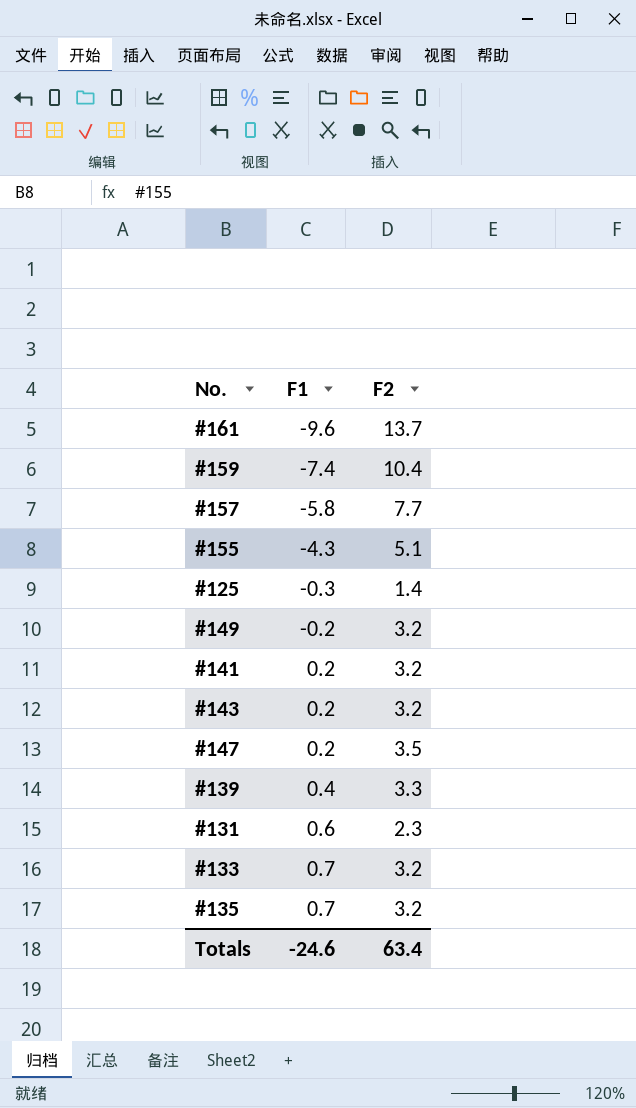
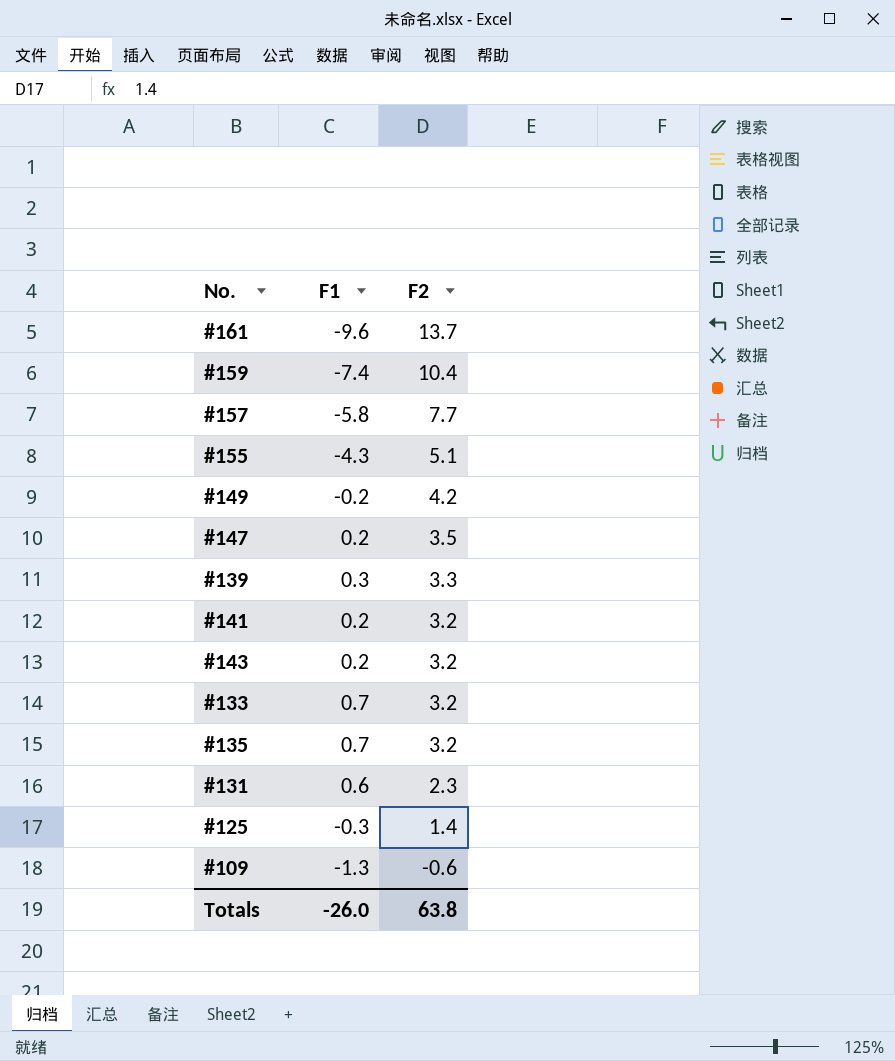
row order: F1 ascending -> F2 descending
#149 | F2: 3.2 -> 4.2
#139 | F1: 0.4 -> 0.3
row #109: none -> -1.3 | -0.6
Totals | F1: -24.6 -> -26.0
Totals | F2: 63.4 -> 63.8

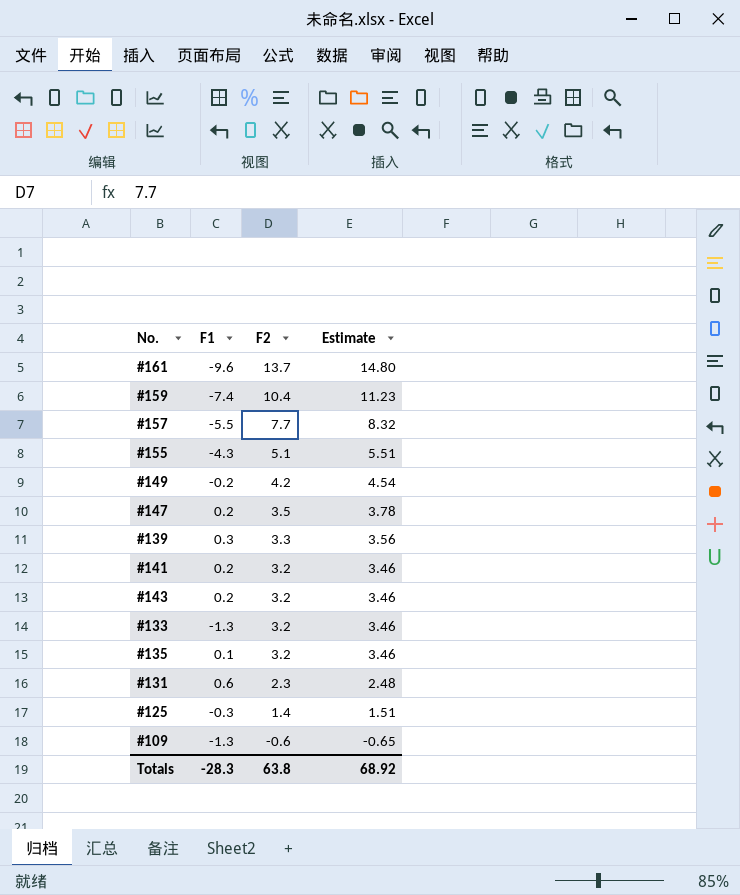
column Estimate | formula: none -> [F2] * 1.08
#157 | F1: -5.8 -> -5.5
#133 | F1: 0.7 -> -1.3
#135 | F1: 0.7 -> 0.1
Totals | F1: -26.0 -> -28.3

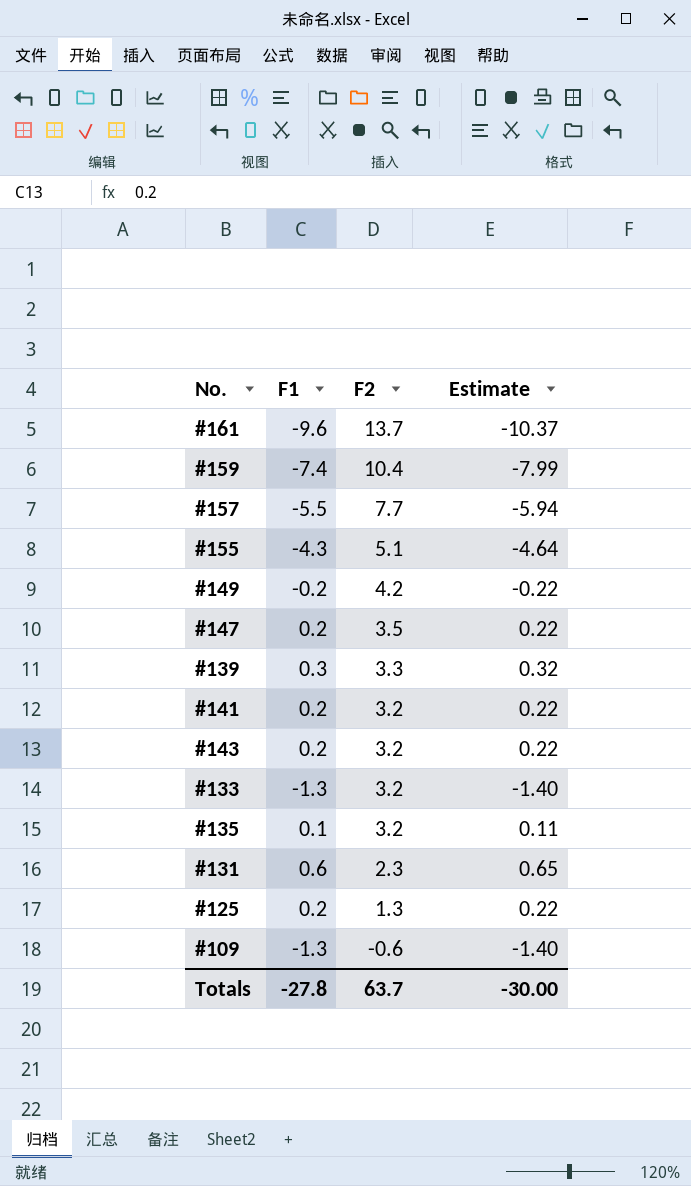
column Estimate | formula: [F2] * 1.08 -> [F1] * 1.08
#125 | F1: -0.3 -> 0.2
#125 | F2: 1.4 -> 1.3
Totals | F1: -28.3 -> -27.8
Totals | F2: 63.8 -> 63.7
Totals | Estimate: 68.92 -> -30.00

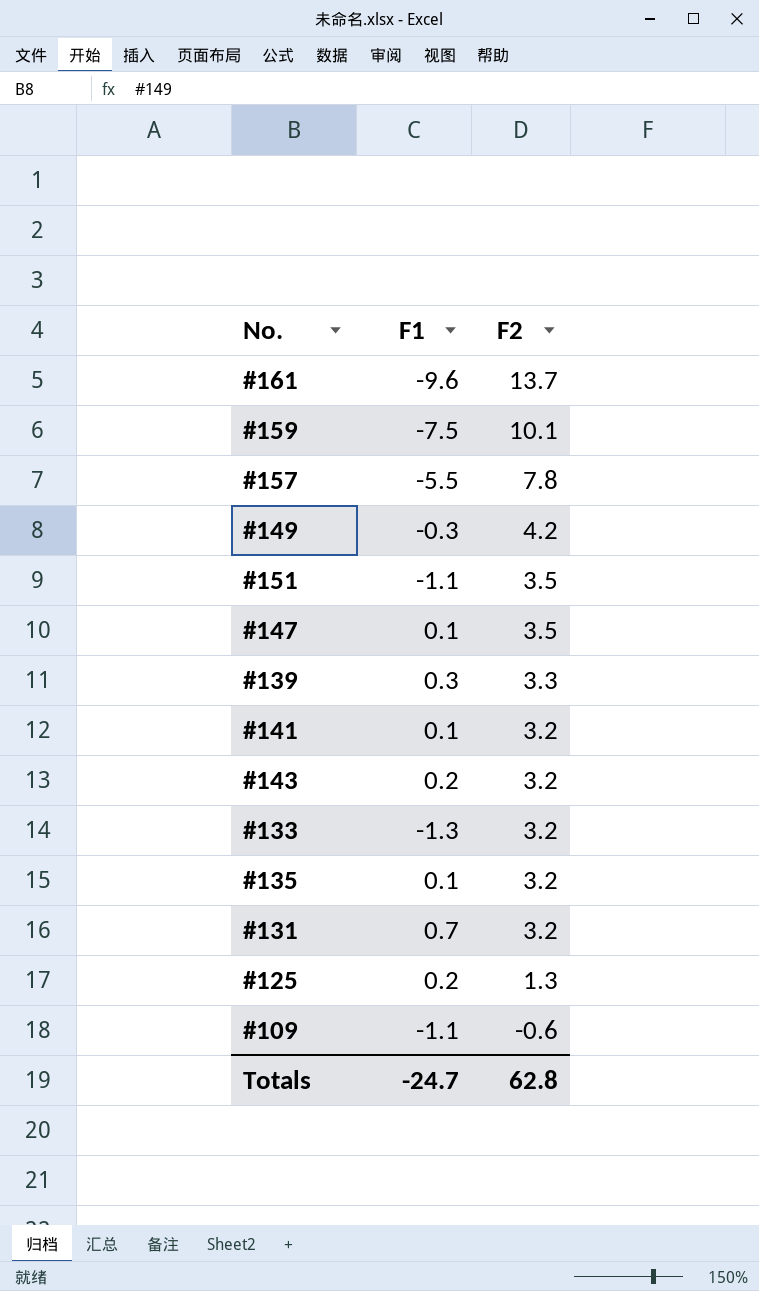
column Estimate | formula: [F1] * 1.08 -> none
row #155: -4.3 | 5.1 | -4.64 -> none
#159 | F1: -7.4 -> -7.5
#159 | F2: 10.4 -> 10.1
#157 | F2: 7.7 -> 7.8
#149 | F1: -0.2 -> -0.3
row #151: none -> -1.1 | 3.5
#147 | F1: 0.2 -> 0.1
#141 | F1: 0.2 -> 0.1
#131 | F1: 0.6 -> 0.7
#131 | F2: 2.3 -> 3.2
#109 | F1: -1.3 -> -1.1
Totals | F1: -27.8 -> -24.7
Totals | F2: 63.7 -> 62.8

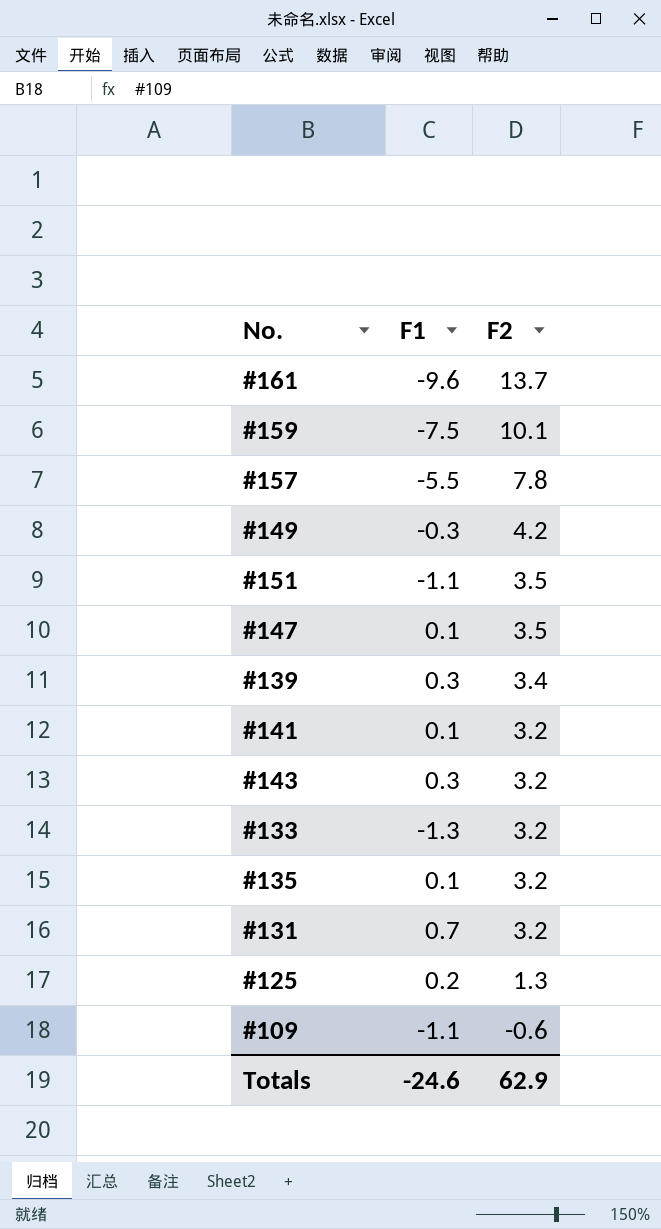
#139 | F2: 3.3 -> 3.4
#143 | F1: 0.2 -> 0.3
Totals | F1: -24.7 -> -24.6
Totals | F2: 62.8 -> 62.9

